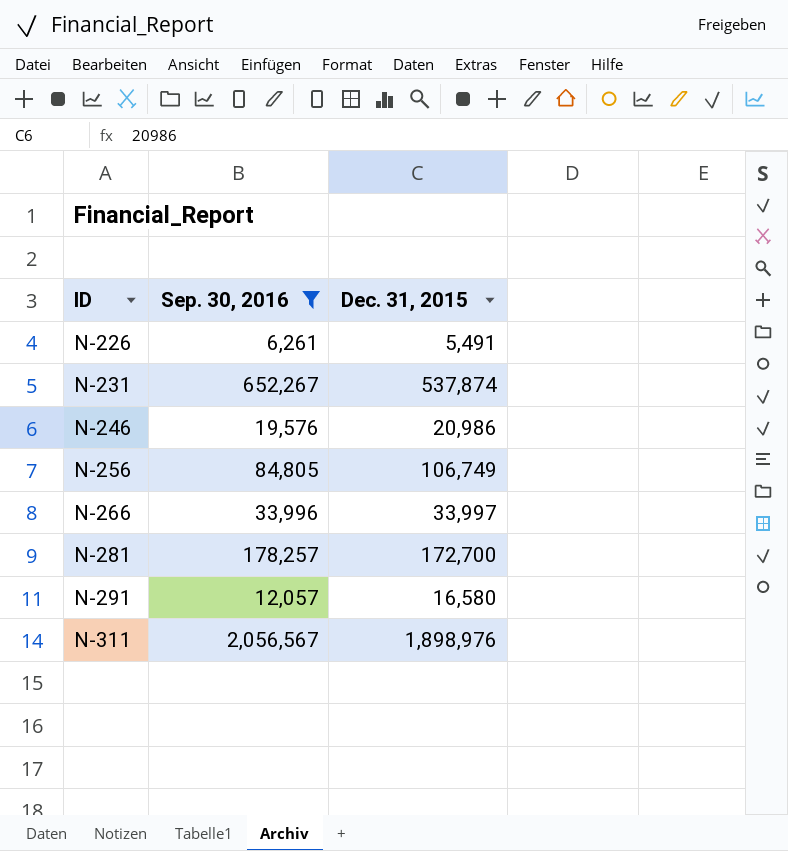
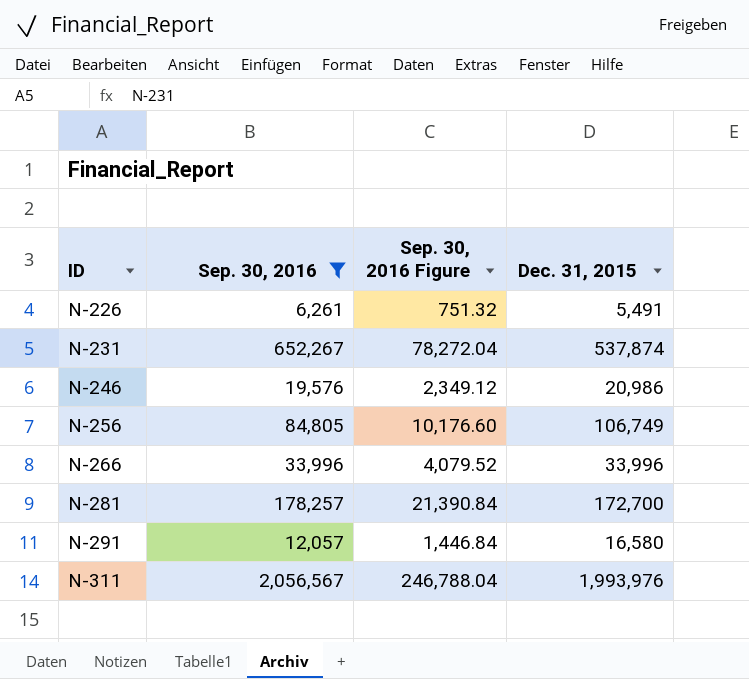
column Sep. 30, 2016 Figure | formula: none -> [Sep. 30, 2016] * 0.12
N-266 | Dec. 31, 2015: 33,997 -> 33,996
N-311 | Dec. 31, 2015: 1,898,976 -> 1,993,976

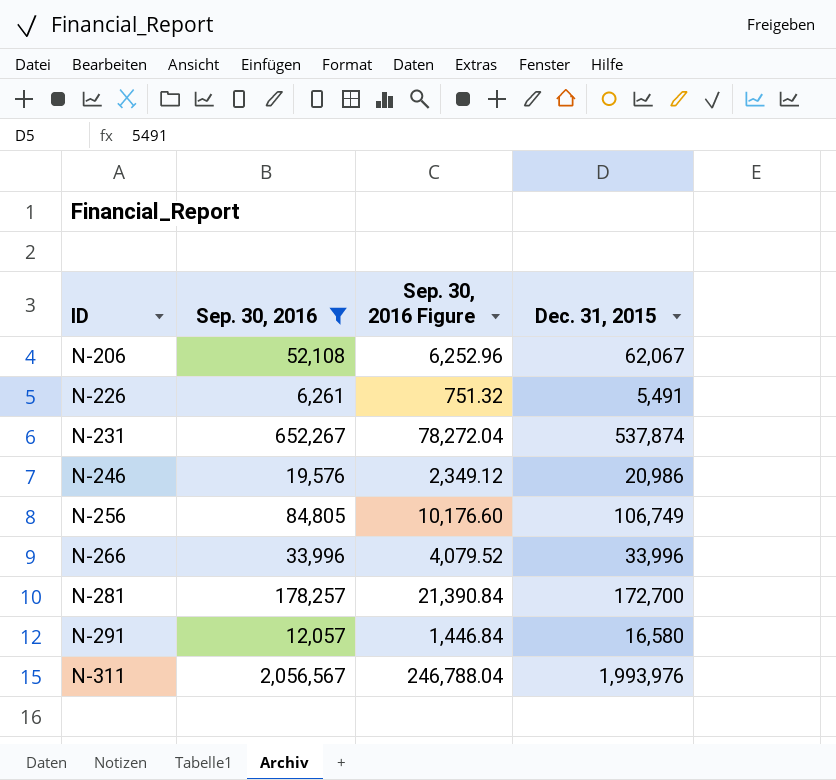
row N-206: none -> 52,108 | 6,252.96 | 62,067

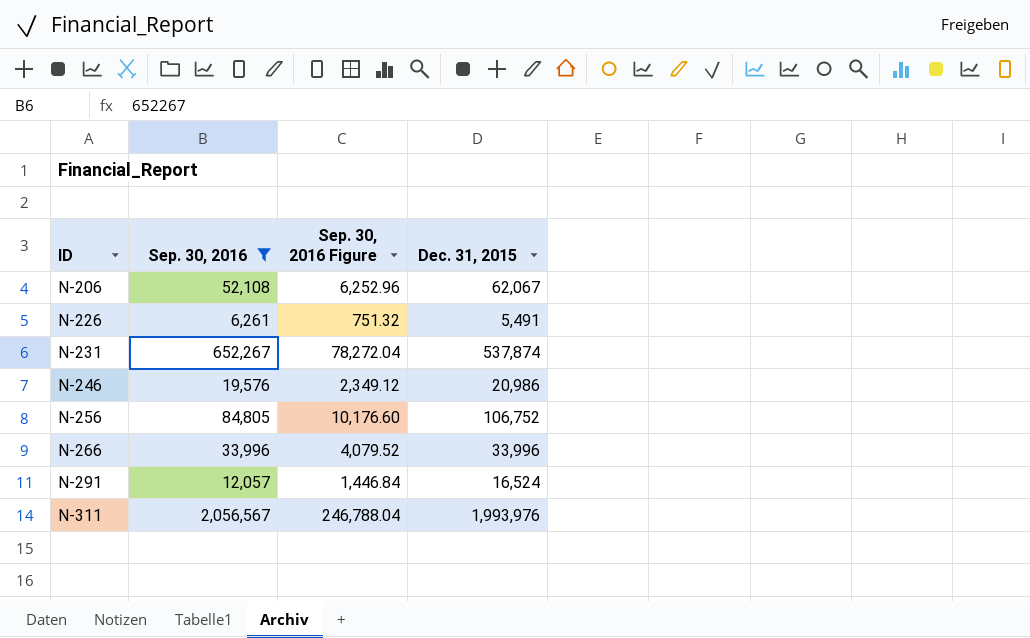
row N-281: 178,257 | 21,390.84 | 172,700 -> none
N-256 | Dec. 31, 2015: 106,749 -> 106,752
N-291 | Dec. 31, 2015: 16,580 -> 16,524

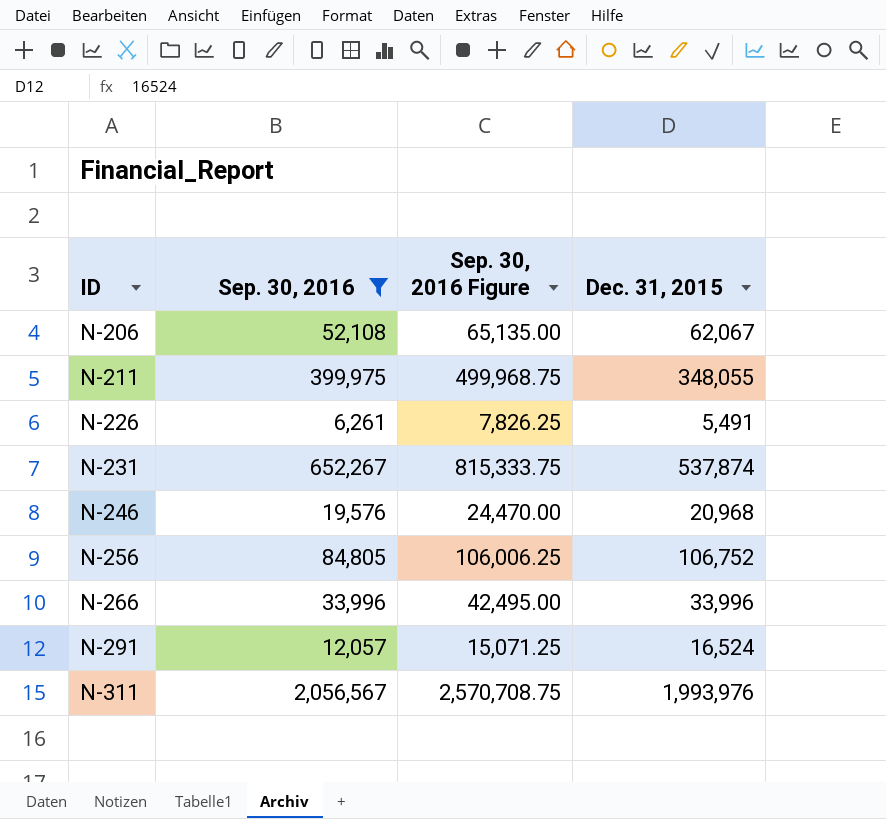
column Sep. 30, 2016 Figure | formula: [Sep. 30, 2016] * 0.12 -> [Sep. 30, 2016] * 1.25
row N-211: none -> 399,975 | 499,968.75 | 348,055
N-246 | Dec. 31, 2015: 20,986 -> 20,968

